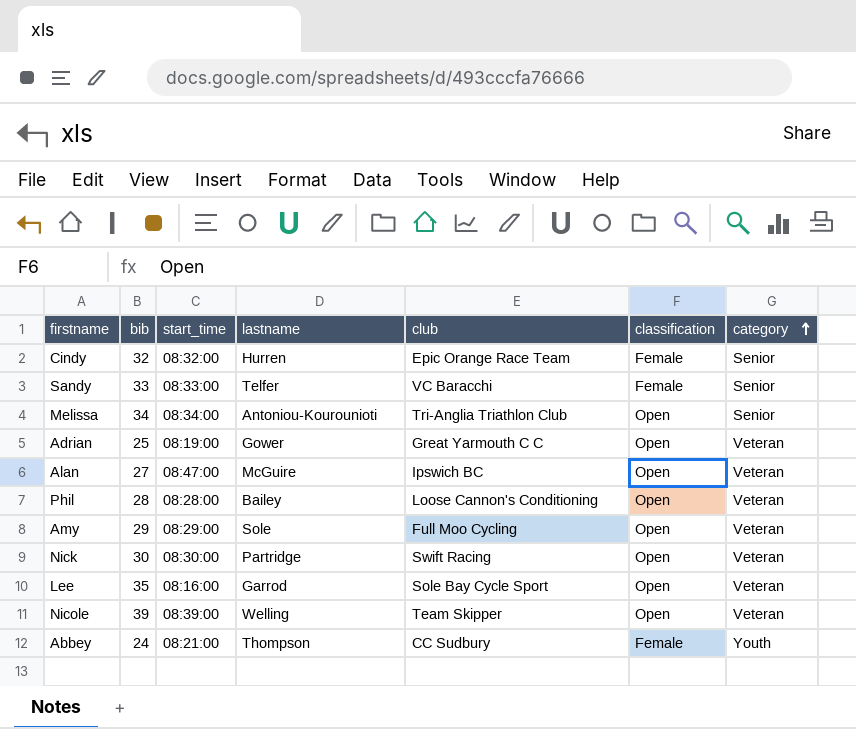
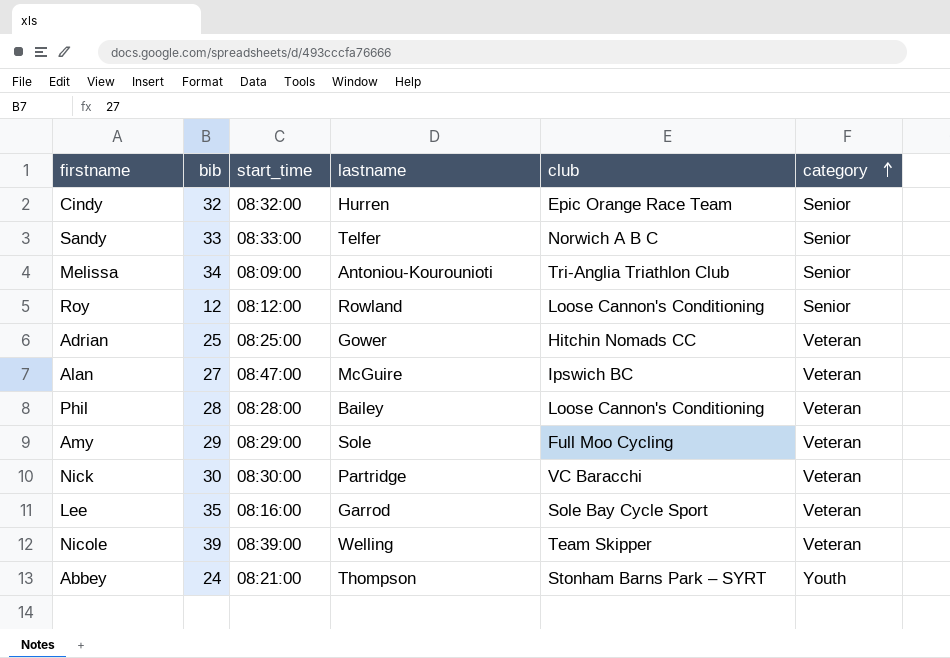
column classification | position: 6 -> none
Sandy | club: VC Baracchi -> Norwich A B C
Melissa | start_time: 08:34:00 -> 08:09:00
row Roy: none -> 12 | 08:12:00 | Rowland | Loose Cannon's Conditioning | Senior
Adrian | start_time: 08:19:00 -> 08:25:00
Adrian | club: Great Yarmouth C C -> Hitchin Nomads CC
Nick | club: Swift Racing -> VC Baracchi
Abbey | club: CC Sudbury -> Stonham Barns Park – SYRT

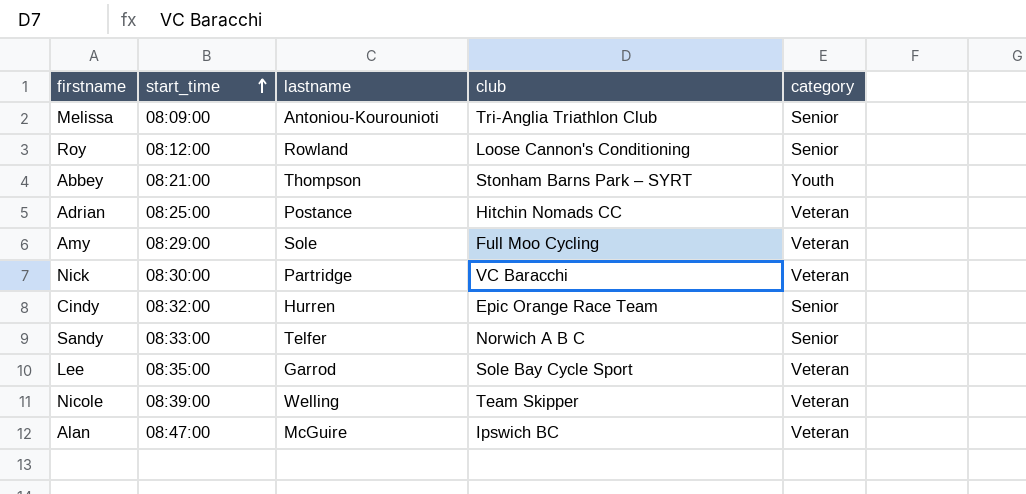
row order: category ascending -> start_time ascending
column bib | position: 2 -> none
row Phil: 28 | 08:28:00 | Bailey | Loose Cannon's Conditioning | Veteran -> none
Adrian | lastname: Gower -> Postance
Lee | start_time: 08:16:00 -> 08:35:00

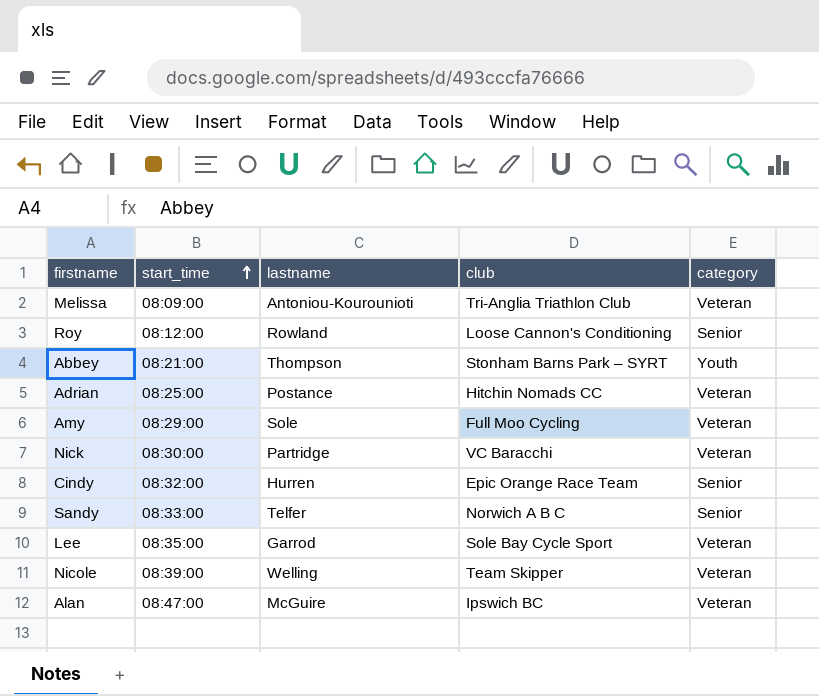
Melissa | category: Senior -> Veteran

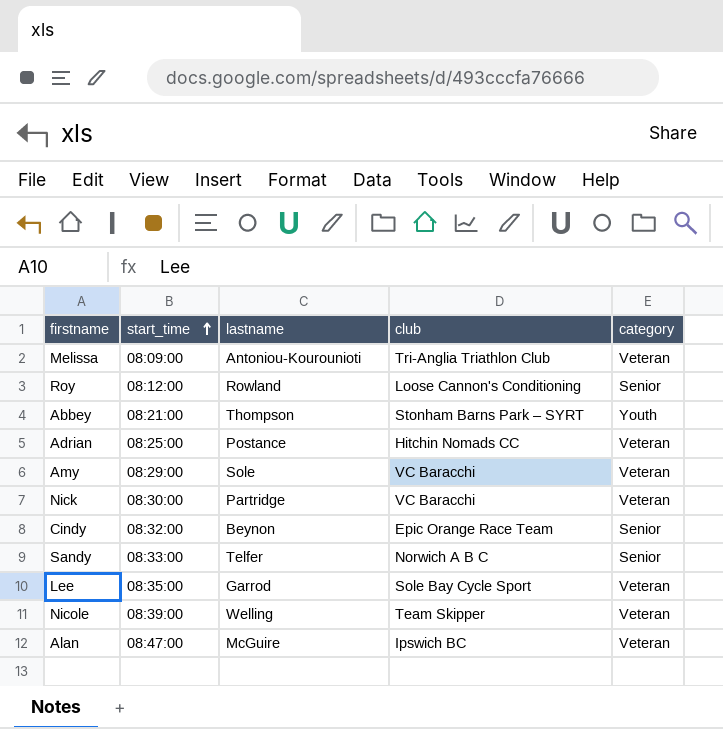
Amy | club: Full Moo Cycling -> VC Baracchi
Cindy | lastname: Hurren -> Beynon

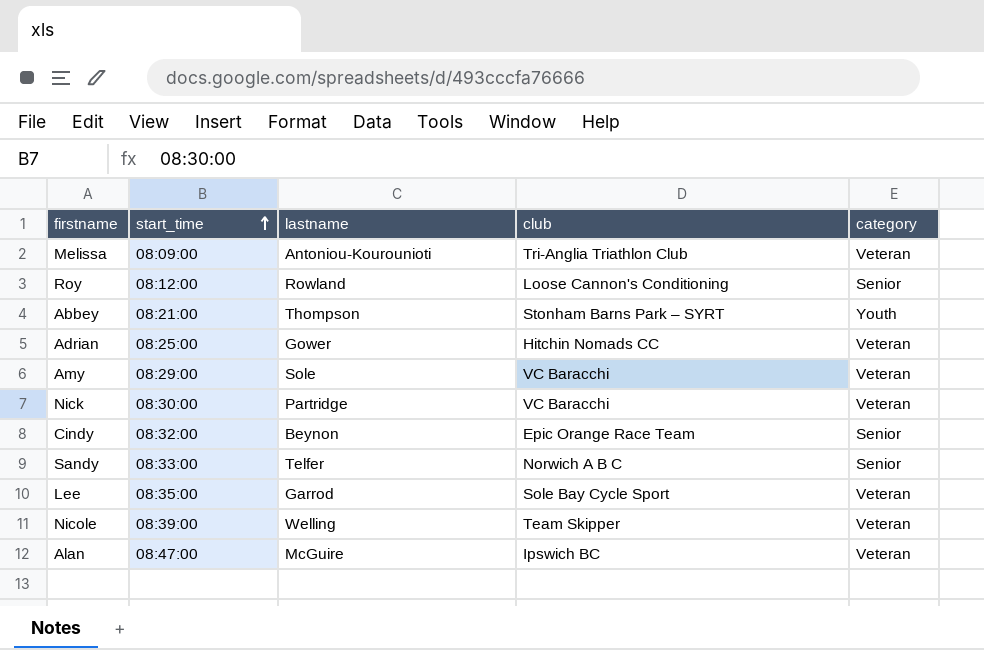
Adrian | lastname: Postance -> Gower

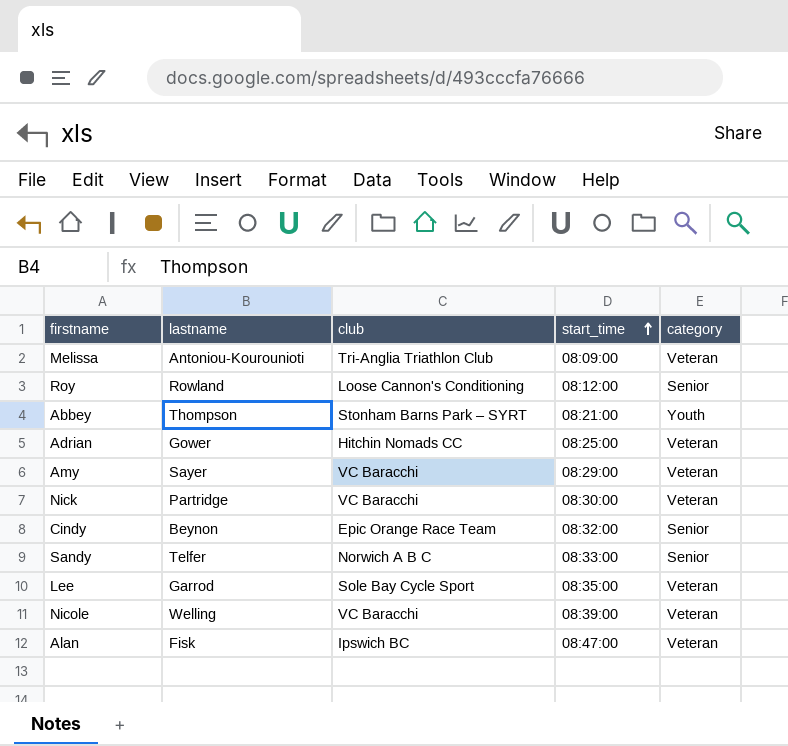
column start_time | position: 2 -> 4
Amy | lastname: Sole -> Sayer
Nicole | club: Team Skipper -> VC Baracchi
Alan | lastname: McGuire -> Fisk

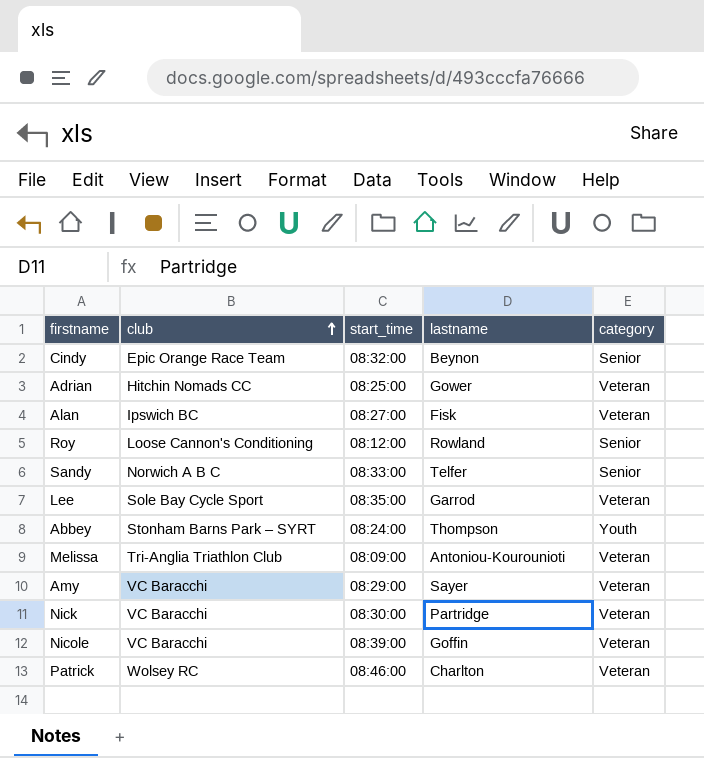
row order: start_time ascending -> club ascending
column lastname | position: 2 -> 4
Alan | start_time: 08:47:00 -> 08:27:00
Abbey | start_time: 08:21:00 -> 08:24:00
Nicole | lastname: Welling -> Goffin
row Patrick: none -> Wolsey RC | 08:46:00 | Charlton | Veteran

